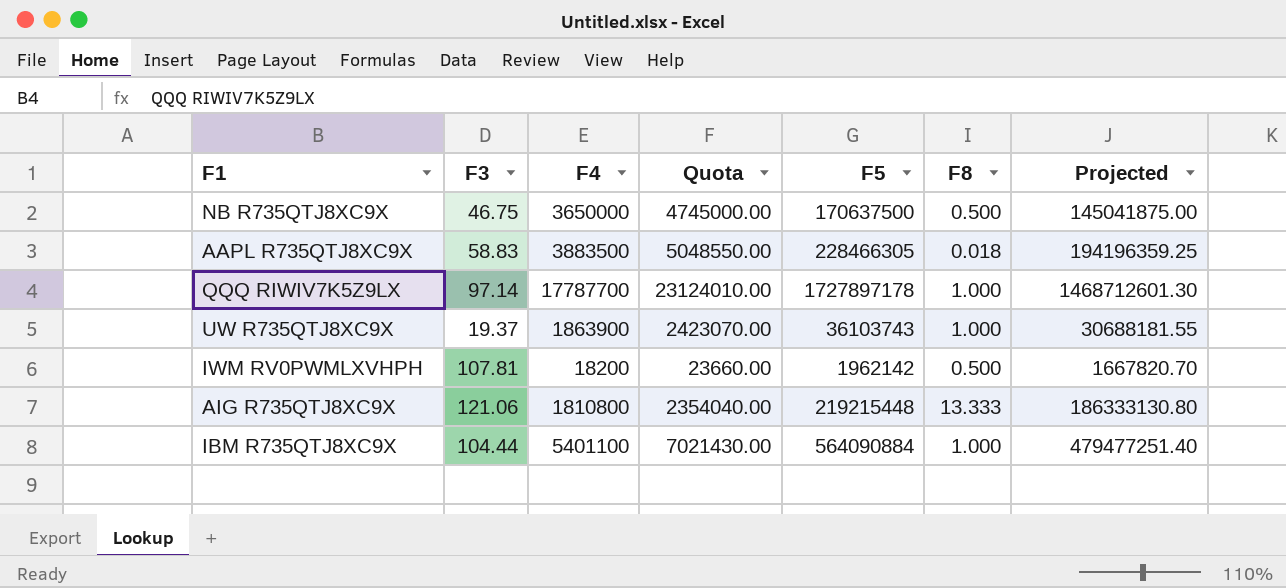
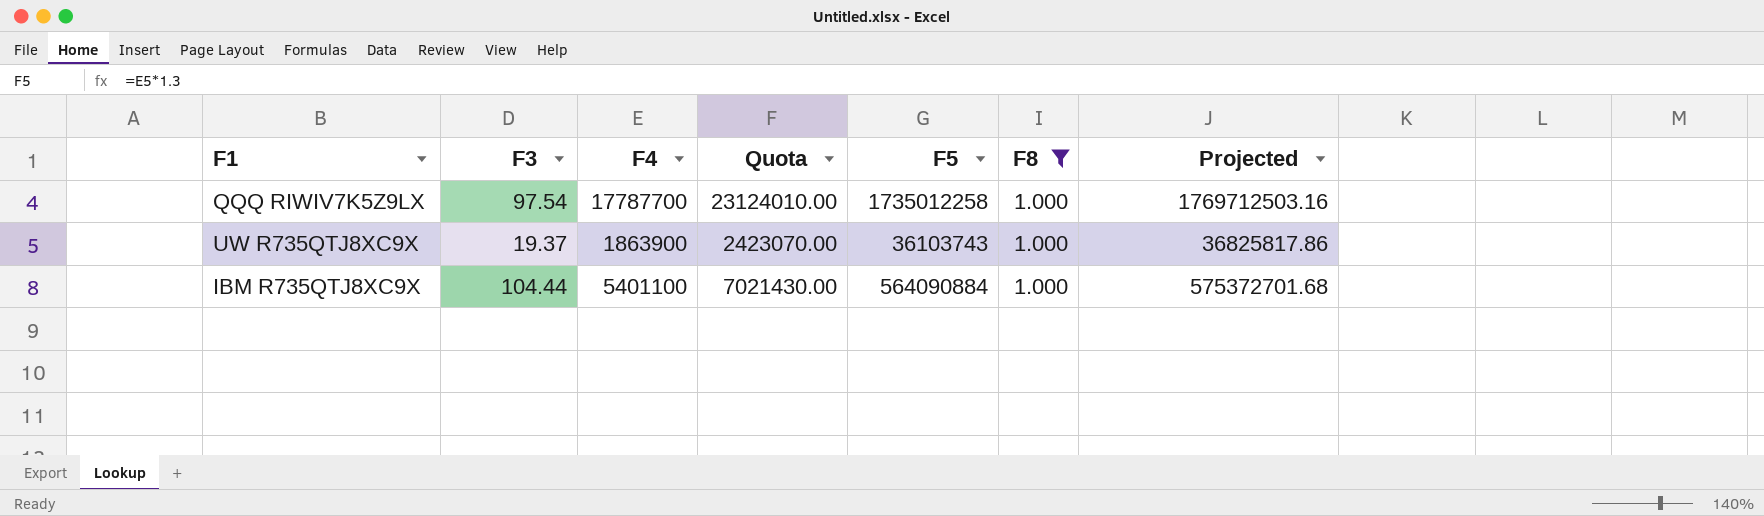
filter: none -> F8 = 1.000
column Projected | formula: [F5] * 0.85 -> [F5] * 1.02
QQQ RIWIV7K5Z9LX | F3: 97.14 -> 97.54
QQQ RIWIV7K5Z9LX | F5: 1727897178 -> 1735012258

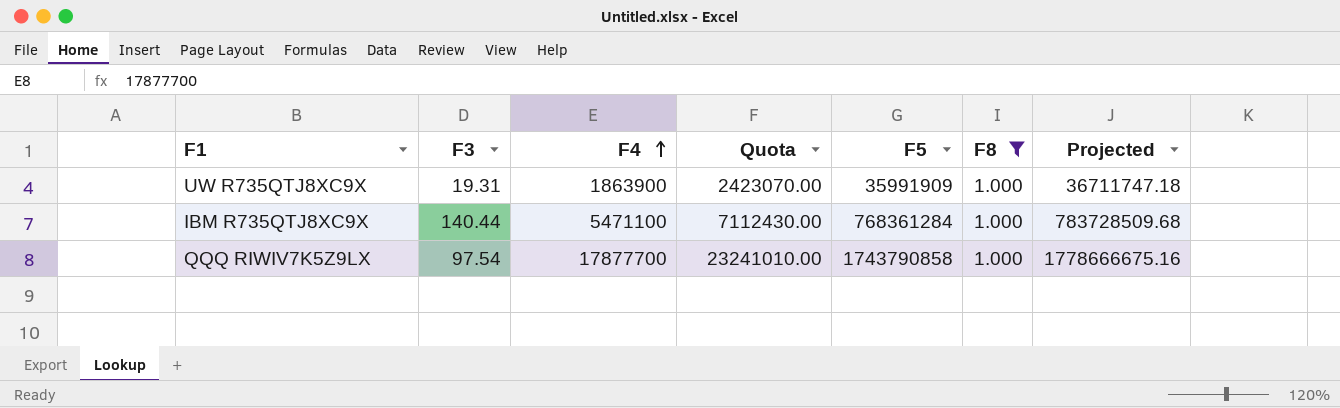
row order: none -> F4 ascending
UW R735QTJ8XC9X | F3: 19.37 -> 19.31
UW R735QTJ8XC9X | F5: 36103743 -> 35991909
UW R735QTJ8XC9X | Projected: 36825817.86 -> 36711747.18
IBM R735QTJ8XC9X | F3: 104.44 -> 140.44
IBM R735QTJ8XC9X | F4: 5401100 -> 5471100
IBM R735QTJ8XC9X | Quota: 7021430.00 -> 7112430.00
IBM R735QTJ8XC9X | F5: 564090884 -> 768361284
IBM R735QTJ8XC9X | Projected: 575372701.68 -> 783728509.68
QQQ RIWIV7K5Z9LX | F4: 17787700 -> 17877700
QQQ RIWIV7K5Z9LX | Quota: 23124010.00 -> 23241010.00
QQQ RIWIV7K5Z9LX | F5: 1735012258 -> 1743790858
QQQ RIWIV7K5Z9LX | Projected: 1769712503.16 -> 1778666675.16

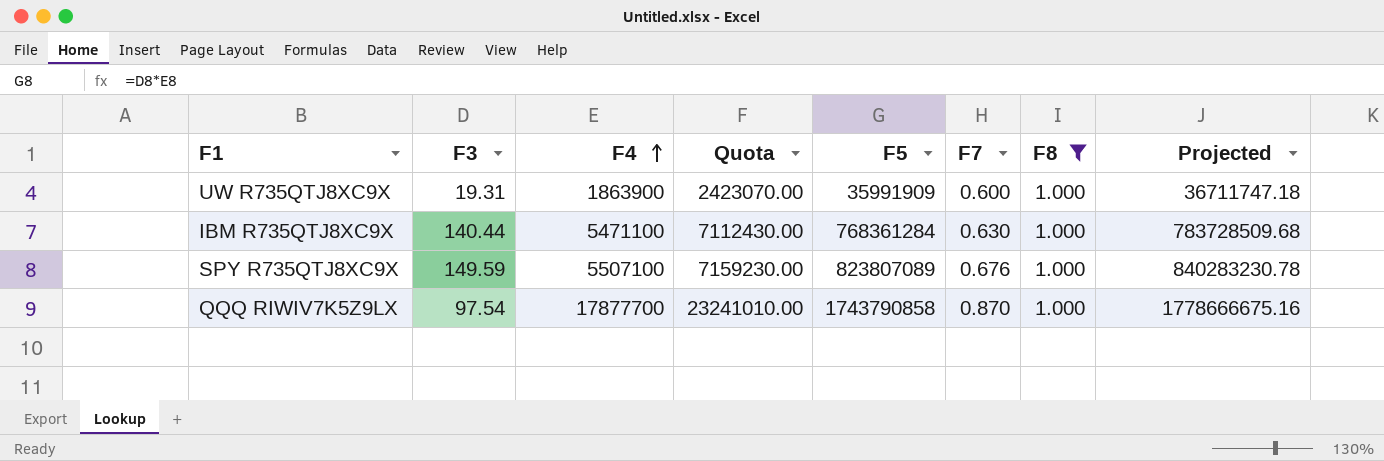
column F7 | position: none -> 6
row SPY R735QTJ8XC9X: none -> 149.59 | 5507100 | 7159230.00 | 823807089 | 0.676 | 1.000 | 840283230.78

